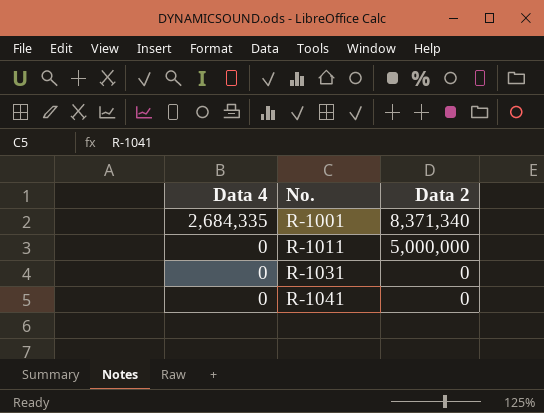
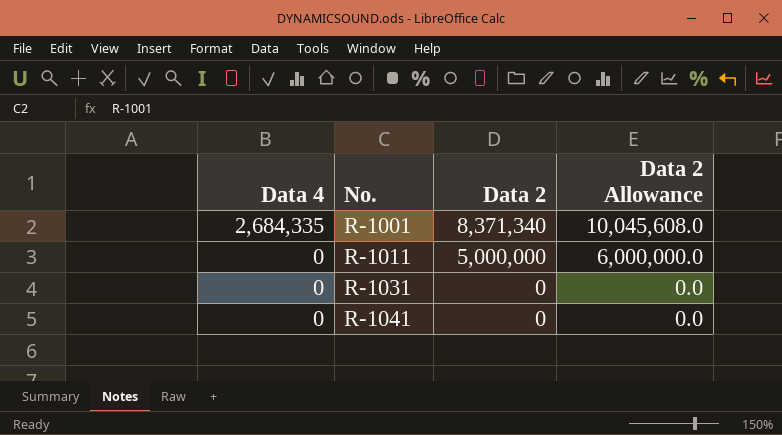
column Data 2 Allowance | formula: none -> [Data 2] * 1.2

